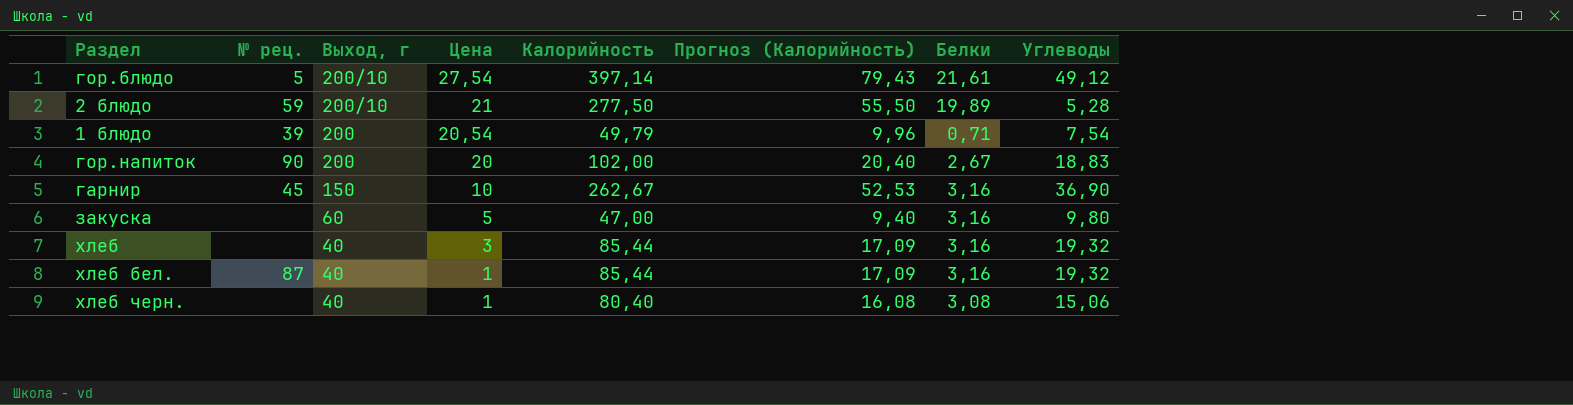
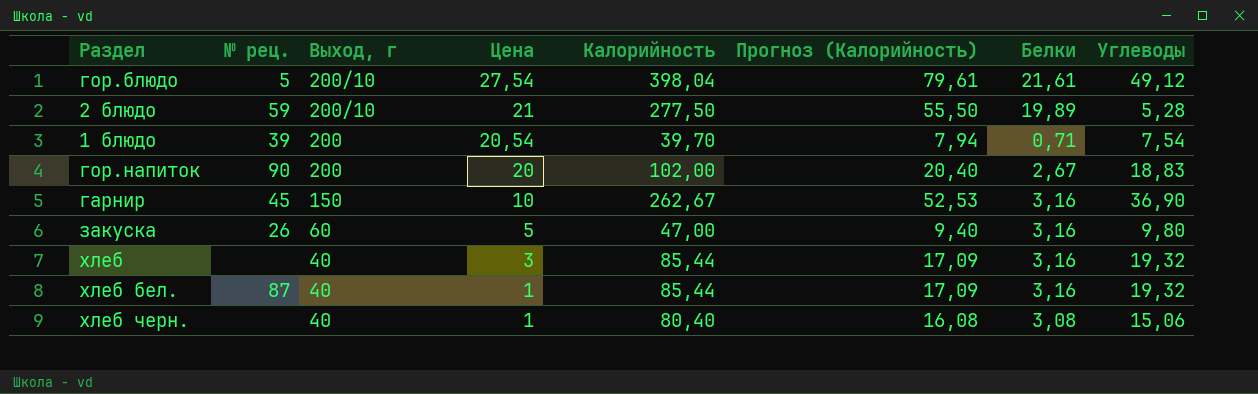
гор.блюдо | Калорийность: 397,14 -> 398,04
гор.блюдо | Прогноз (Калорийность): 79,43 -> 79,61
1 блюдо | Калорийность: 49,79 -> 39,70
1 блюдо | Прогноз (Калорийность): 9,96 -> 7,94
закуска | № рец.: none -> 26

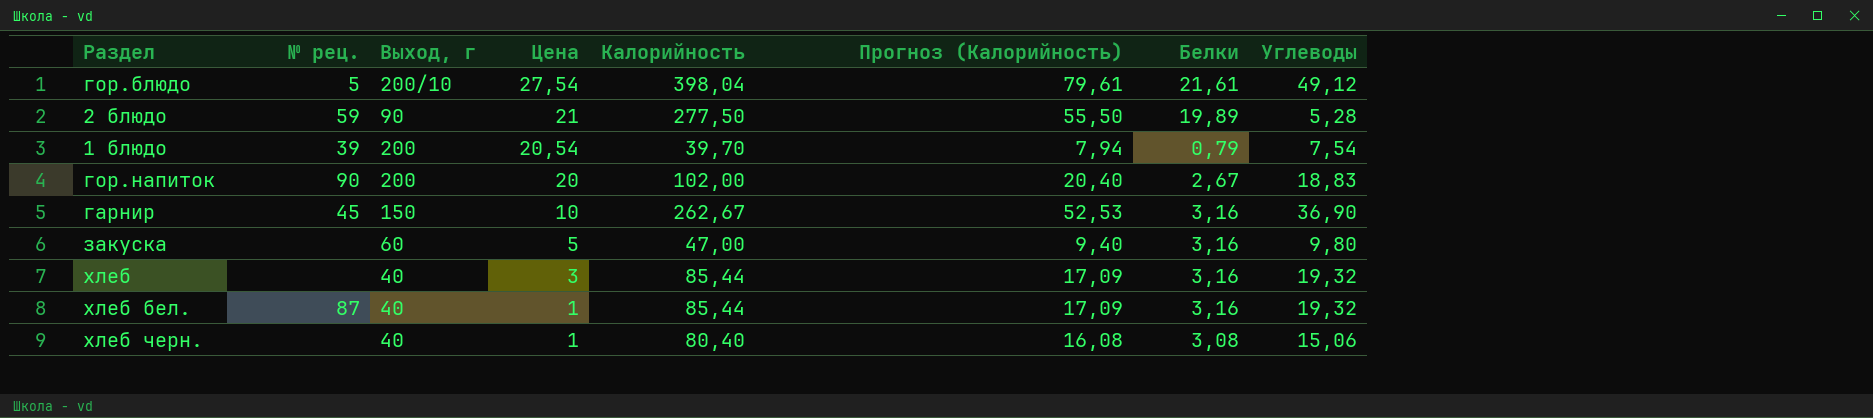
2 блюдо | Выход, г: 200/10 -> 90
1 блюдо | Белки: 0,71 -> 0,79
закуска | № рец.: 26 -> none

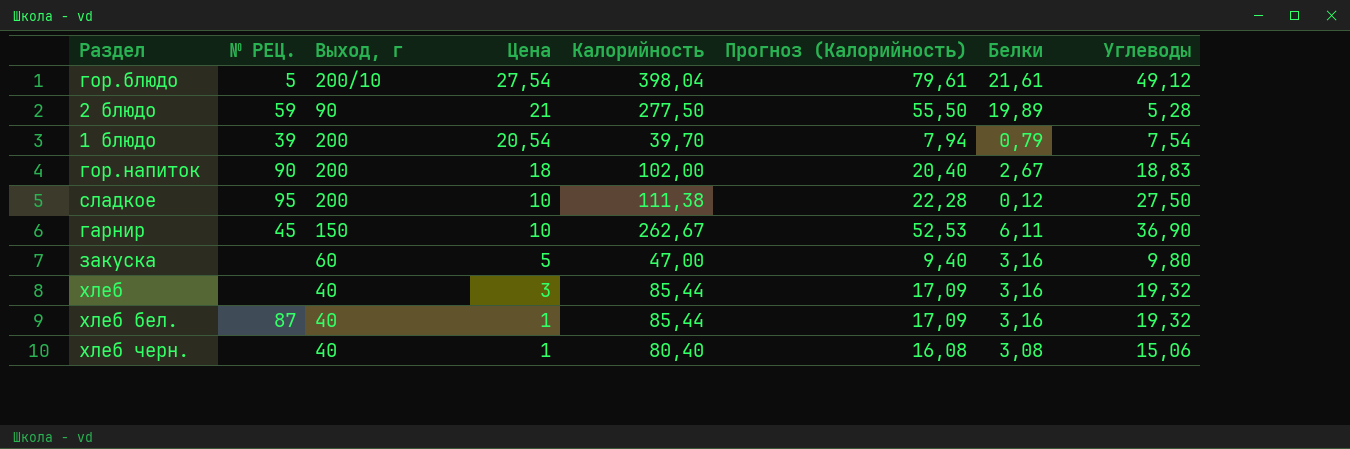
column name: № рец. -> № РЕЦ.
гор.напиток | Цена: 20 -> 18
row сладкое: none -> 95 | 200 | 10 | 111,38 | 22,28 | 0,12 | 27,50
гарнир | Белки: 3,16 -> 6,11

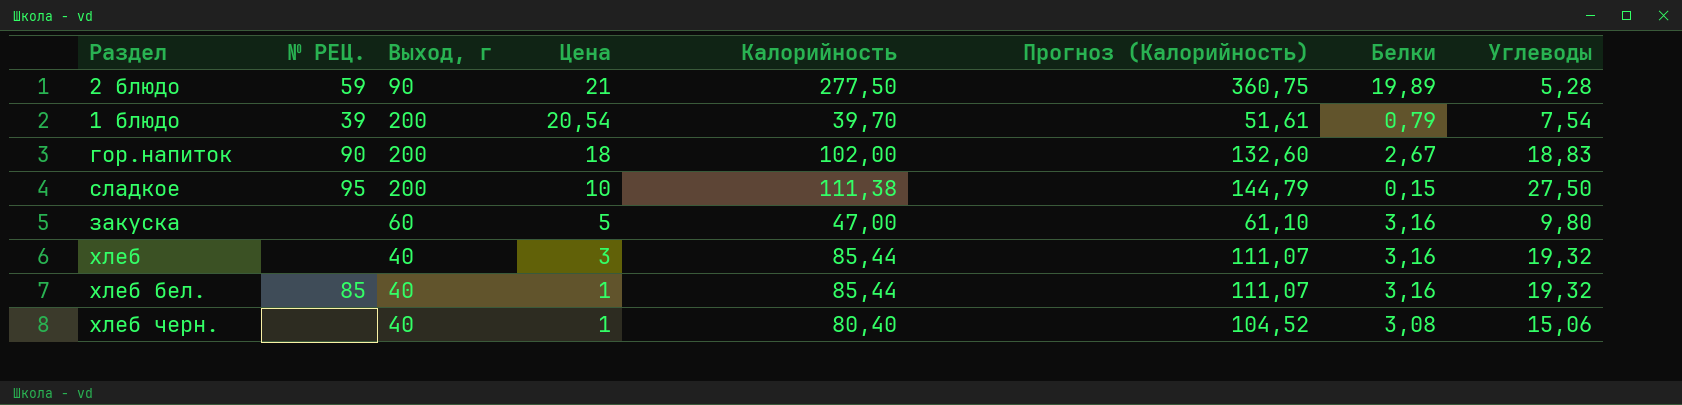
column Прогноз (Калорийность) | formula: [Калорийность] * 0,2 -> [Калорийность] * 1,3
row гор.блюдо: 5 | 200/10 | 27,54 | 398,04 | 79,61 | 21,61 | 49,12 -> none
row гарнир: 45 | 150 | 10 | 262,67 | 52,53 | 6,11 | 36,90 -> none
сладкое | Белки: 0,12 -> 0,15
хлеб бел. | № РЕЦ.: 87 -> 85

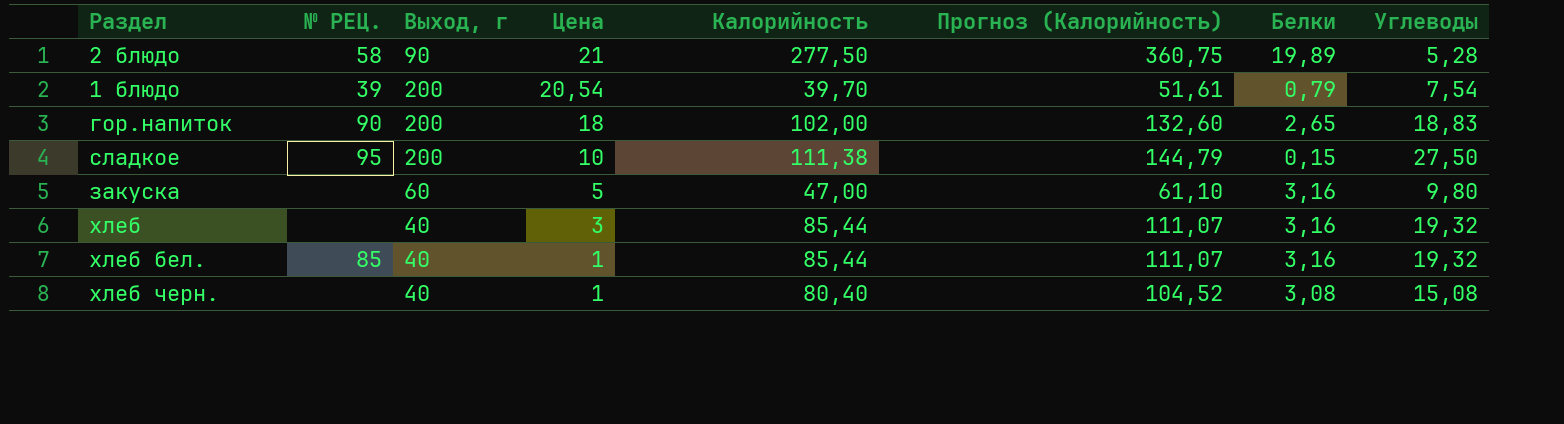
2 блюдо | № РЕЦ.: 59 -> 58
гор.напиток | Белки: 2,67 -> 2,65
хлеб черн. | Углеводы: 15,06 -> 15,08

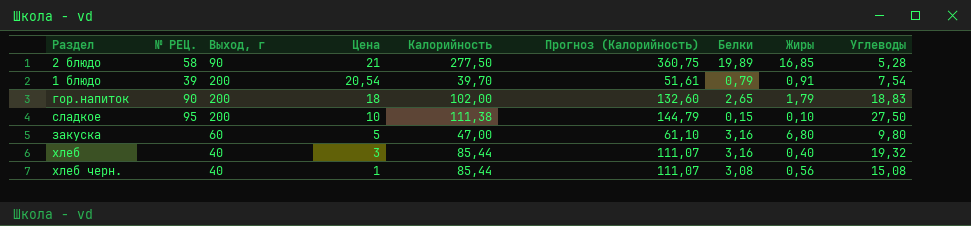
column Жиры | position: none -> 8
row хлеб бел.: 85 | 40 | 1 | 85,44 | 111,07 | 3,16 | 19,32 -> none
хлеб черн. | Калорийность: 80,40 -> 85,44
хлеб черн. | Прогноз (Калорийность): 104,52 -> 111,07

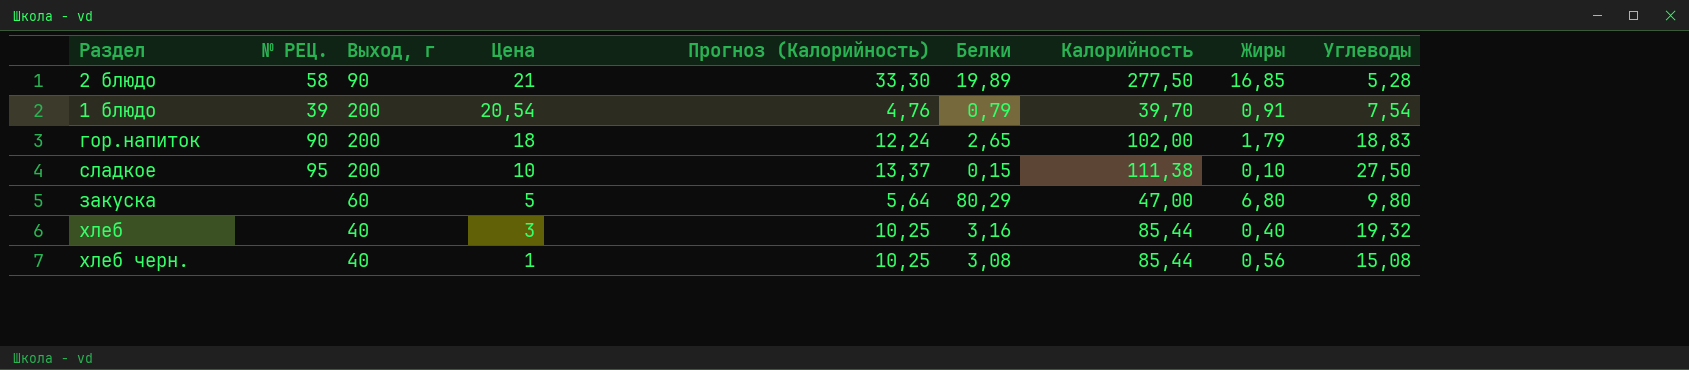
column Прогноз (Калорийность) | formula: [Калорийность] * 1,3 -> [Калорийность] * 0,12
column Калорийность | position: 5 -> 7
закуска | Белки: 3,16 -> 80,29

